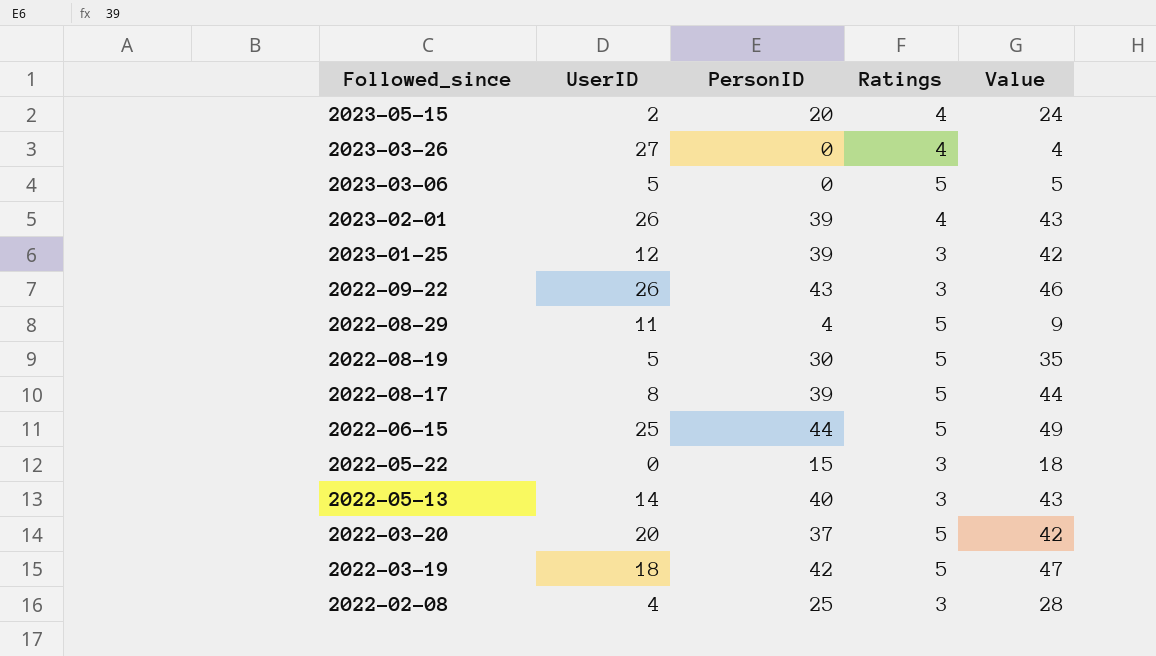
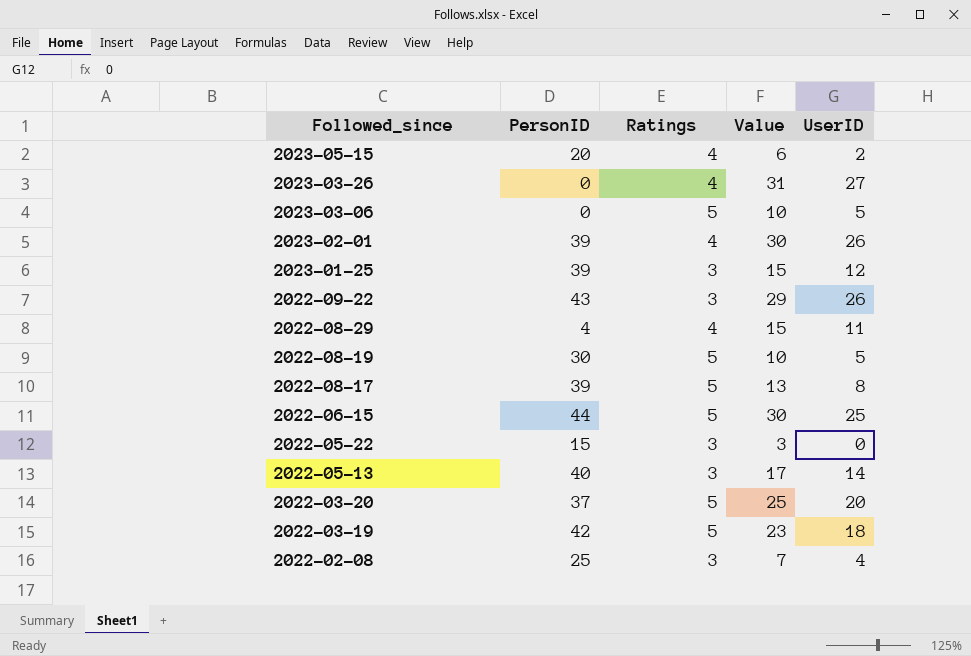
column Value | formula: [PersonID] + [Ratings] -> [Ratings] + [UserID]
column UserID | position: 2 -> 5
2022-08-29 | Ratings: 5 -> 4

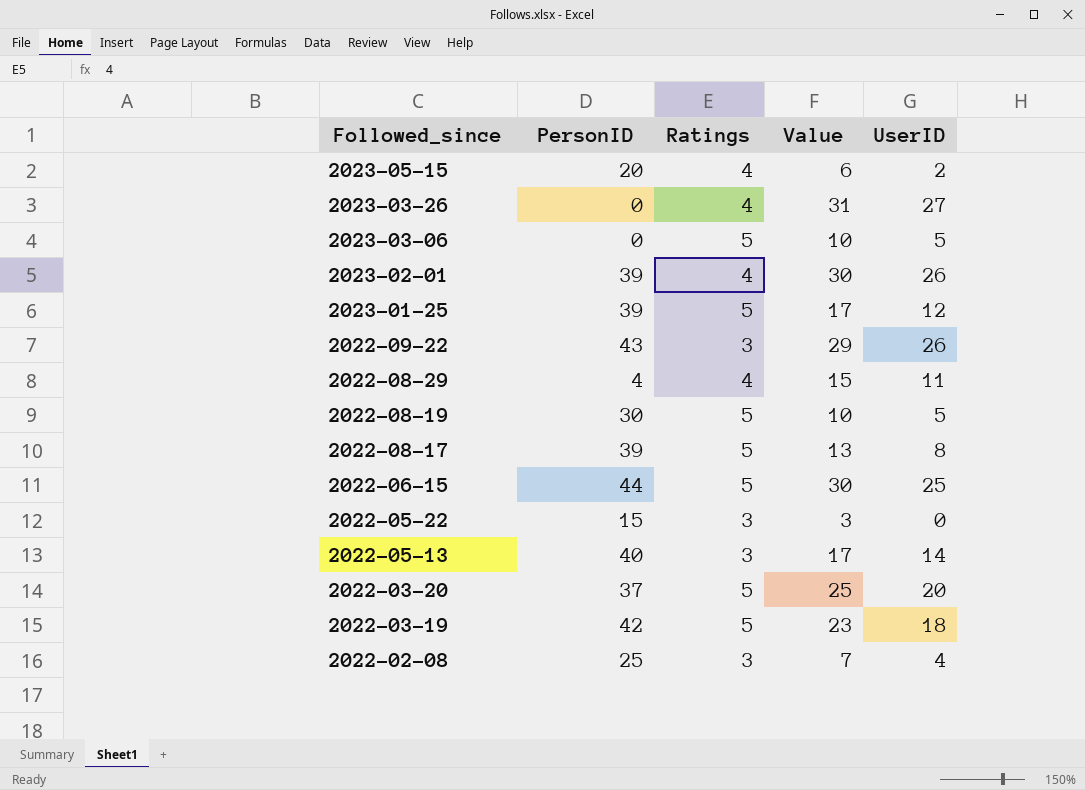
2023-01-25 | Ratings: 3 -> 5
2023-01-25 | Value: 15 -> 17

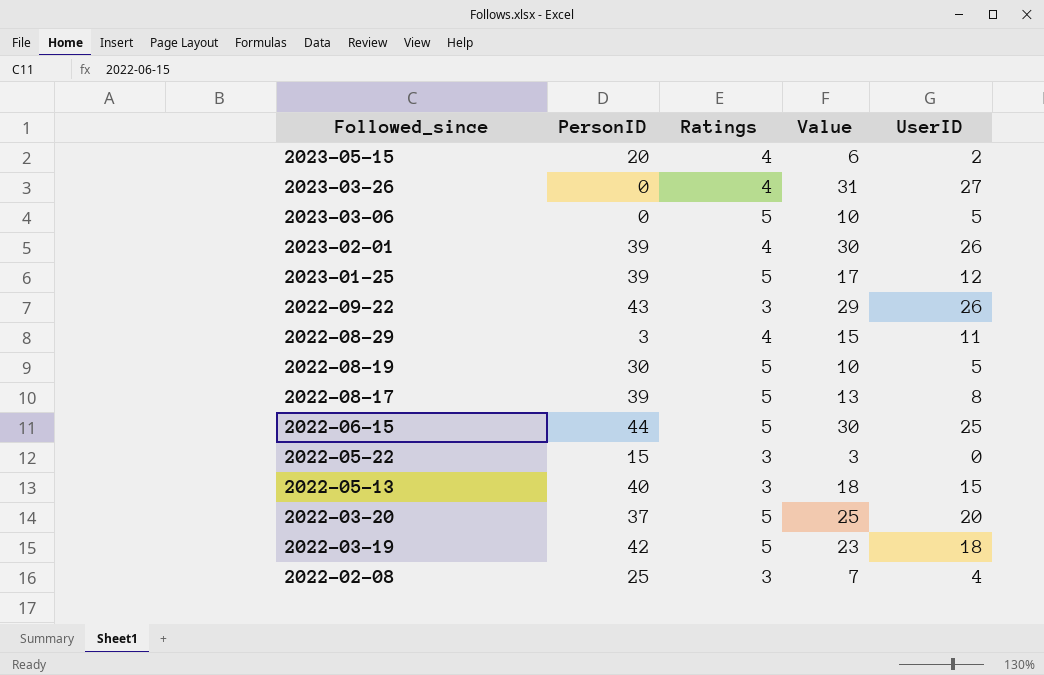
2022-08-29 | PersonID: 4 -> 3
2022-05-13 | Value: 17 -> 18
2022-05-13 | UserID: 14 -> 15

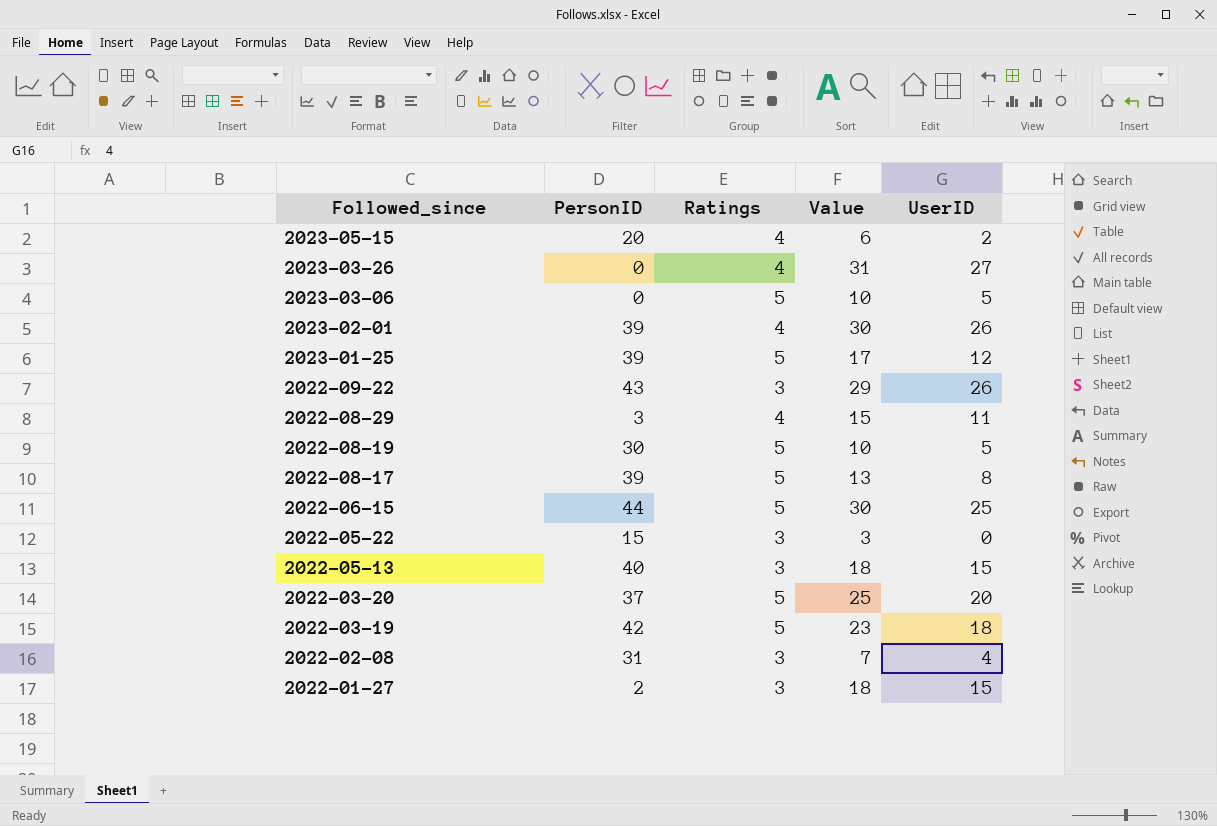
2022-02-08 | PersonID: 25 -> 31
row 2022-01-27: none -> 2 | 3 | 18 | 15

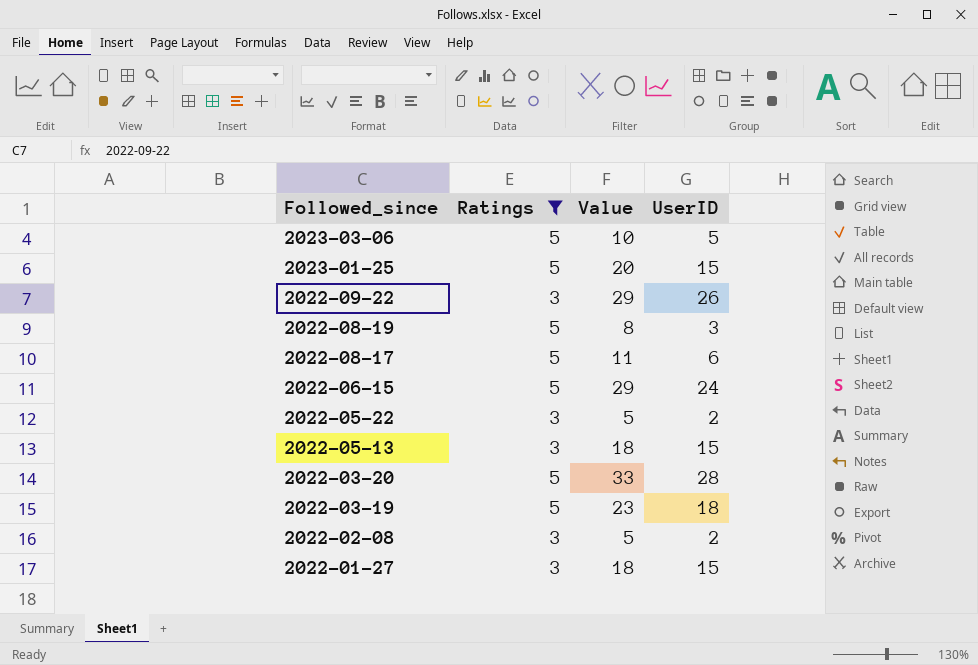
filter: none -> Ratings != 4
column PersonID | position: 2 -> none
2023-01-25 | Value: 17 -> 20
2023-01-25 | UserID: 12 -> 15
2022-08-19 | Value: 10 -> 8
2022-08-19 | UserID: 5 -> 3
2022-08-17 | Value: 13 -> 11
2022-08-17 | UserID: 8 -> 6
2022-06-15 | Value: 30 -> 29
2022-06-15 | UserID: 25 -> 24
2022-05-22 | Value: 3 -> 5
2022-05-22 | UserID: 0 -> 2
2022-03-20 | Value: 25 -> 33
2022-03-20 | UserID: 20 -> 28
2022-02-08 | Value: 7 -> 5
2022-02-08 | UserID: 4 -> 2

